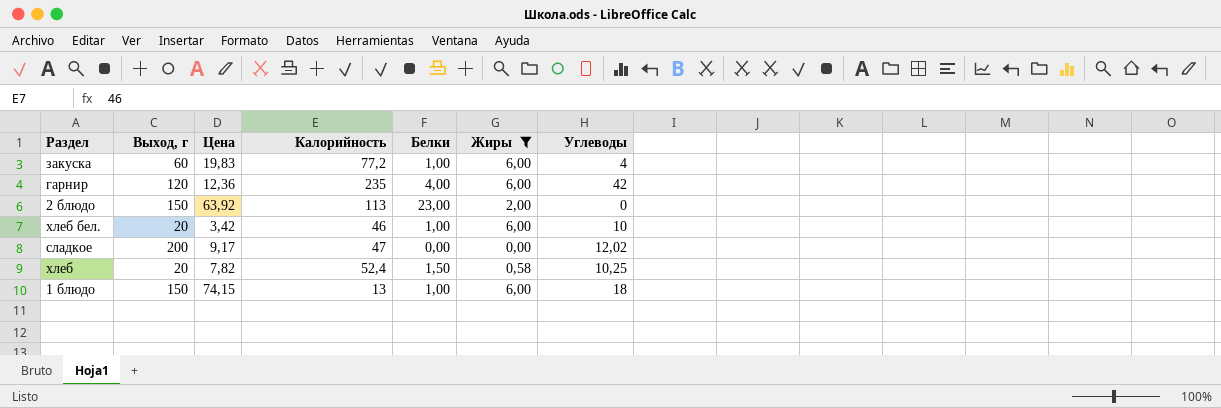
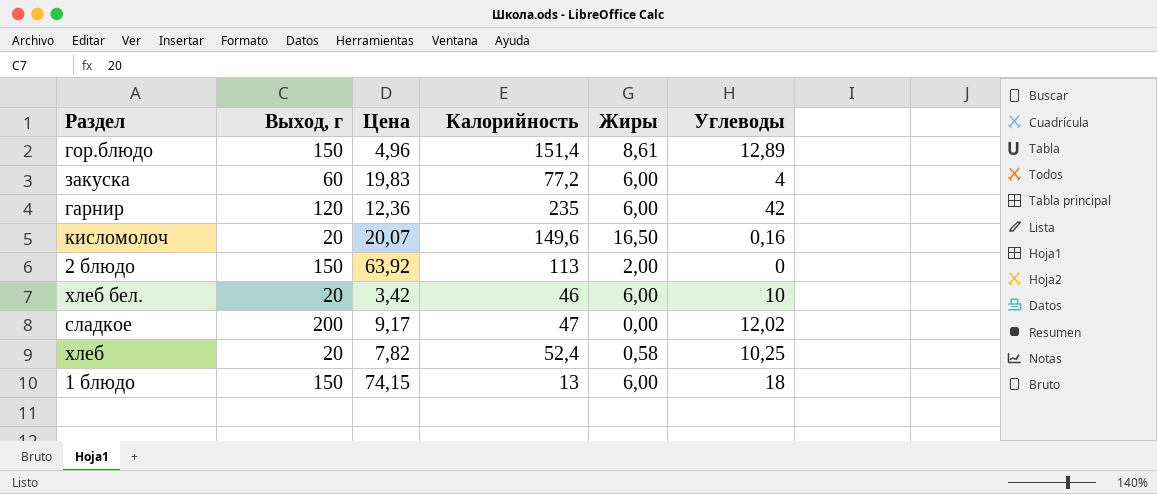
filter: Жиры <= 6,00 -> none
column Белки | position: 5 -> none

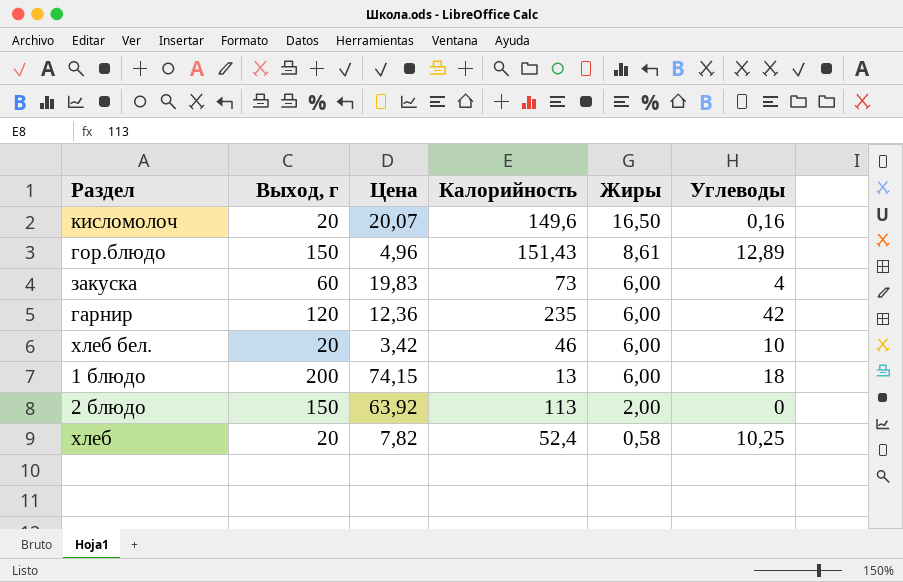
row order: none -> Жиры descending
row сладкое: 200 | 9,17 | 47 | 0,00 | 12,02 -> none
гор.блюдо | Калорийность: 151,4 -> 151,43
закуска | Калорийность: 77,2 -> 73
1 блюдо | Выход, г: 150 -> 200

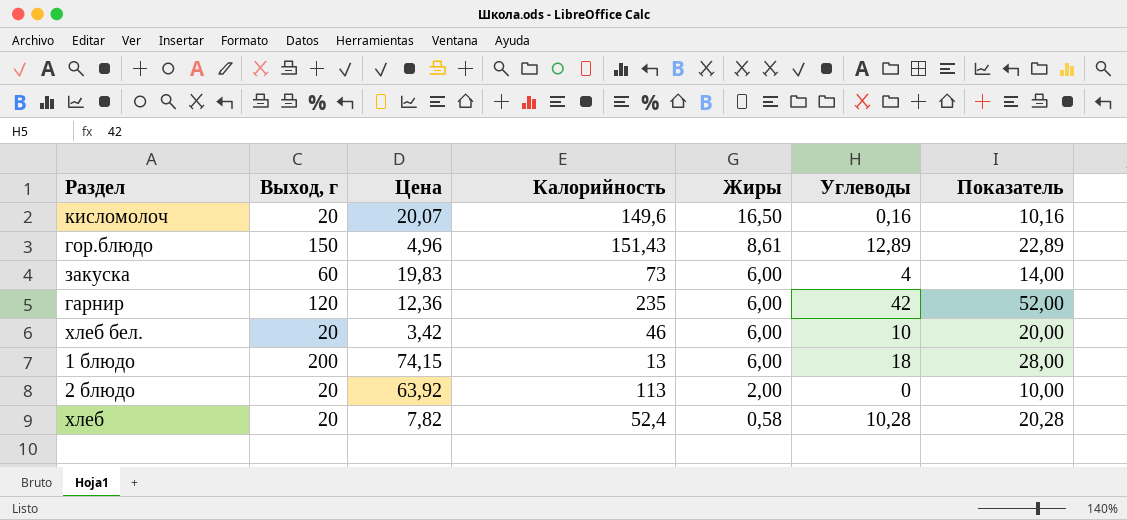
column Показатель | formula: none -> [Углеводы] + 10
2 блюдо | Выход, г: 150 -> 20
хлеб | Углеводы: 10,25 -> 10,28

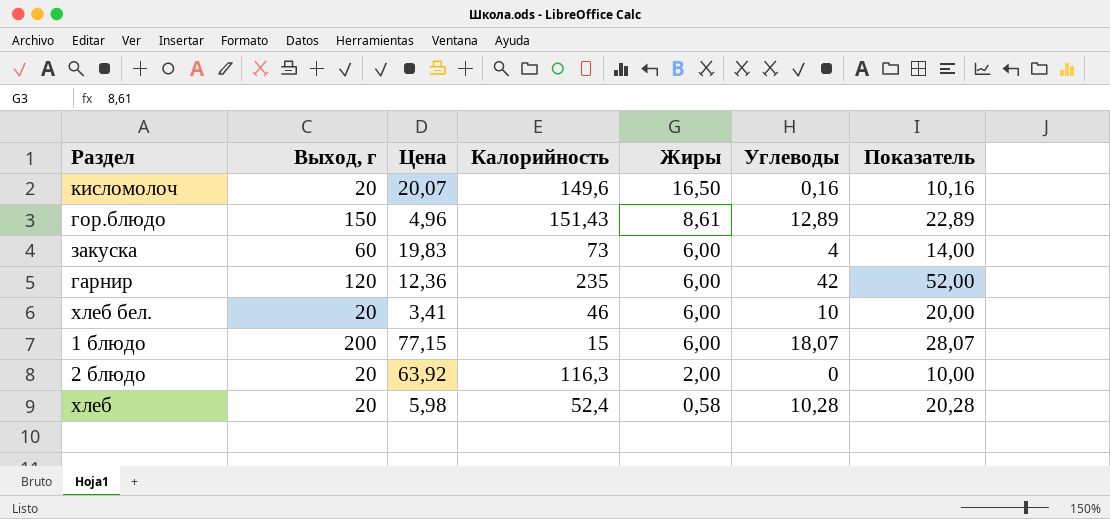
хлеб бел. | Цена: 3,42 -> 3,41
1 блюдо | Цена: 74,15 -> 77,15
1 блюдо | Калорийность: 13 -> 15
1 блюдо | Углеводы: 18 -> 18,07
1 блюдо | Показатель: 28,00 -> 28,07
2 блюдо | Калорийность: 113 -> 116,3
хлеб | Цена: 7,82 -> 5,98

